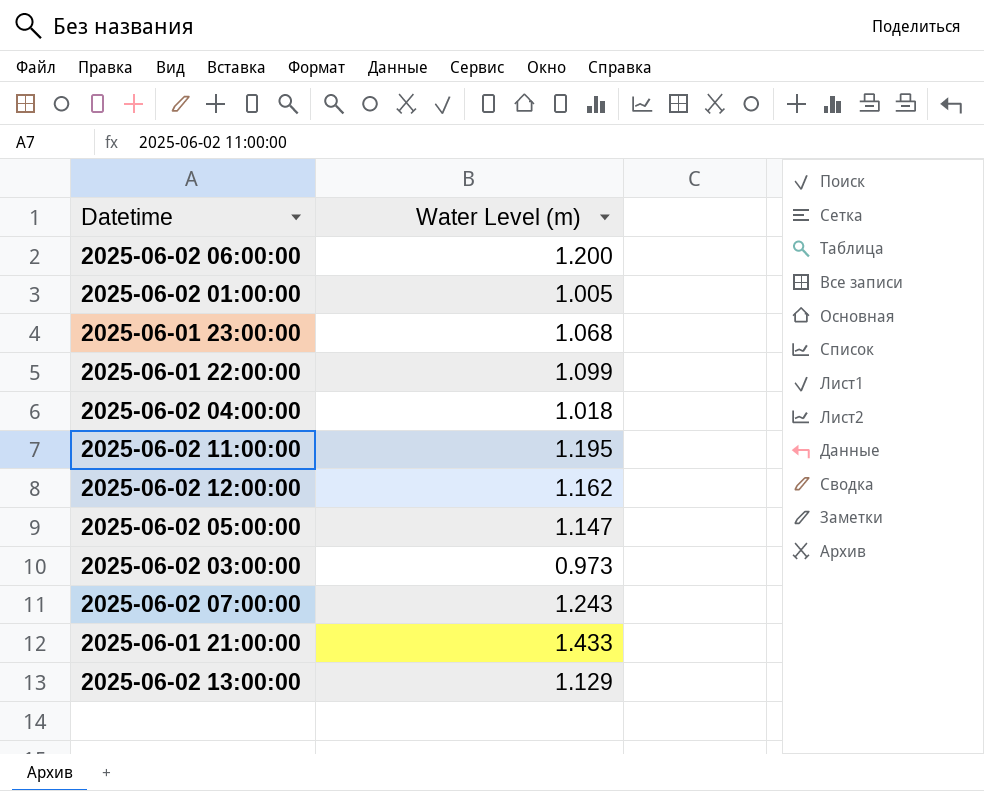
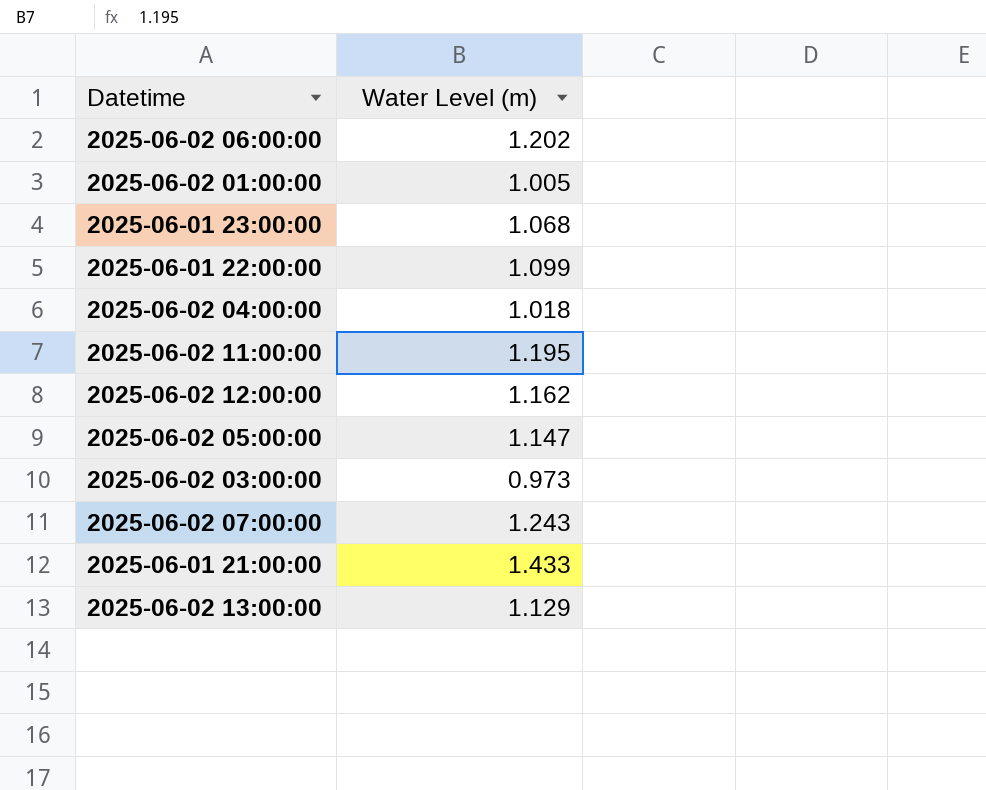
2025-06-02 06:00:00 | Water Level (m): 1.200 -> 1.202

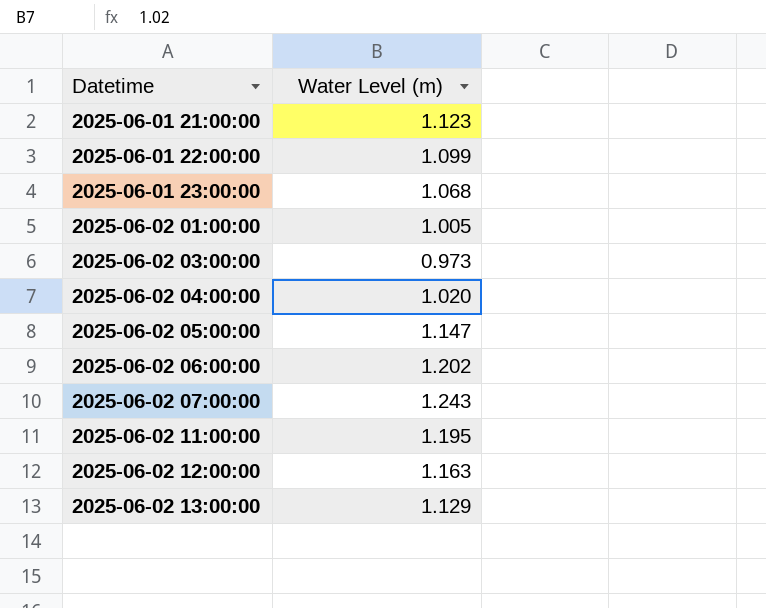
row order: none -> Datetime ascending
2025-06-01 21:00:00 | Water Level (m): 1.433 -> 1.123
2025-06-02 04:00:00 | Water Level (m): 1.018 -> 1.020
2025-06-02 12:00:00 | Water Level (m): 1.162 -> 1.163

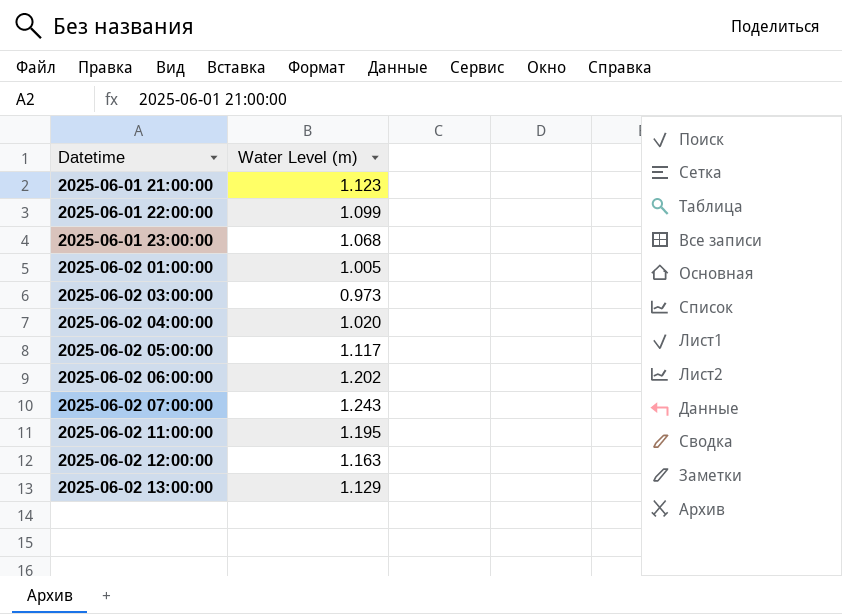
2025-06-02 05:00:00 | Water Level (m): 1.147 -> 1.117

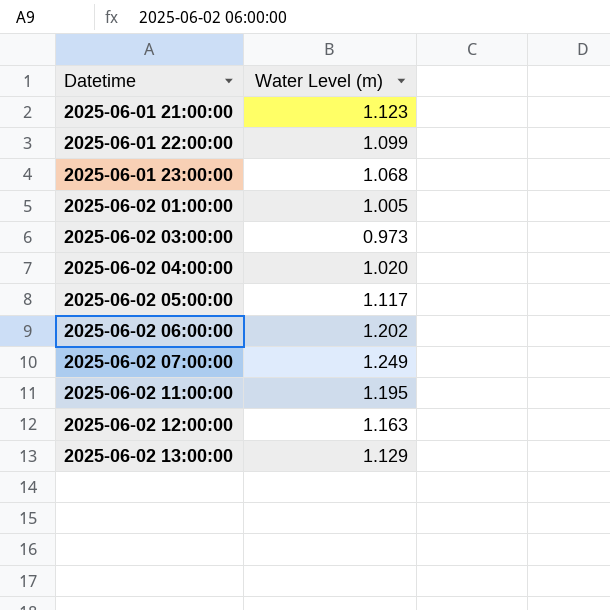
2025-06-02 07:00:00 | Water Level (m): 1.243 -> 1.249

